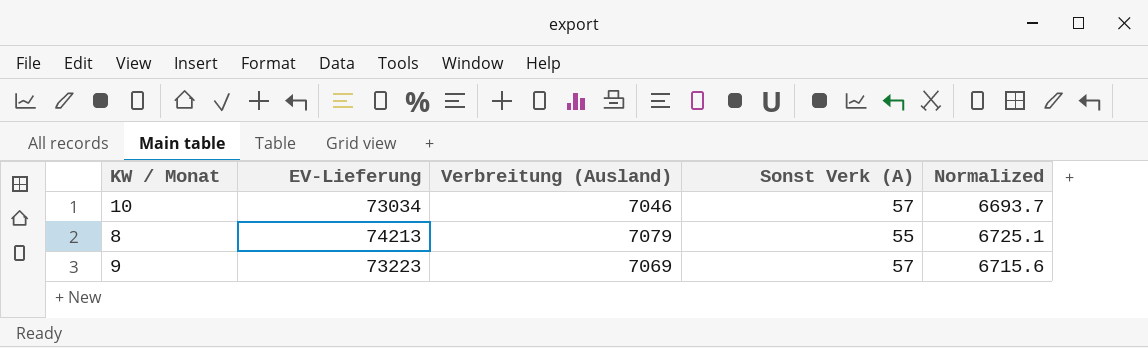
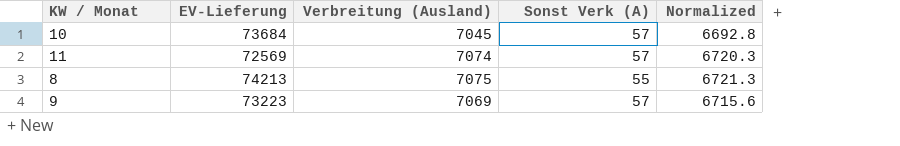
10 | EV-Lieferung: 73034 -> 73684
10 | Verbreitung (Ausland): 7046 -> 7045
10 | Normalized: 6693.7 -> 6692.8
row 11: none -> 72569 | 7074 | 57 | 6720.3
8 | Verbreitung (Ausland): 7079 -> 7075
8 | Normalized: 6725.1 -> 6721.3

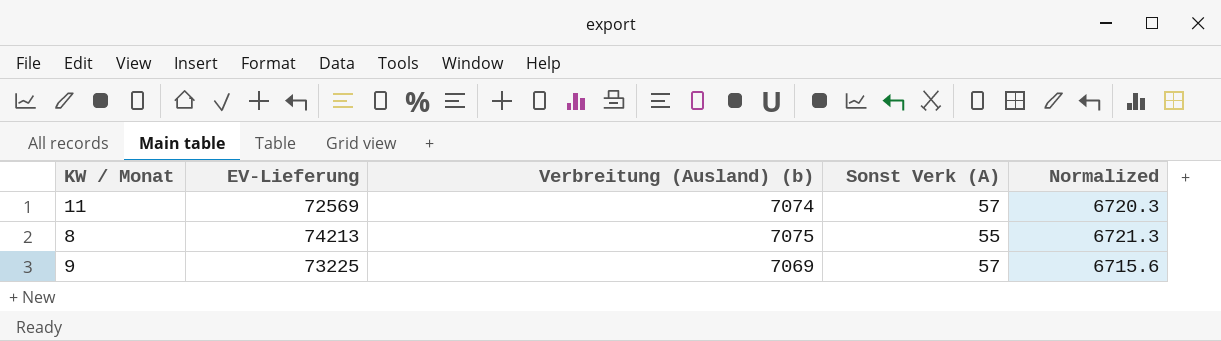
column name: Verbreitung (Ausland) -> Verbreitung (Ausland) (b)
row 10: 73684 | 7045 | 57 | 6692.8 -> none
9 | EV-Lieferung: 73223 -> 73225

